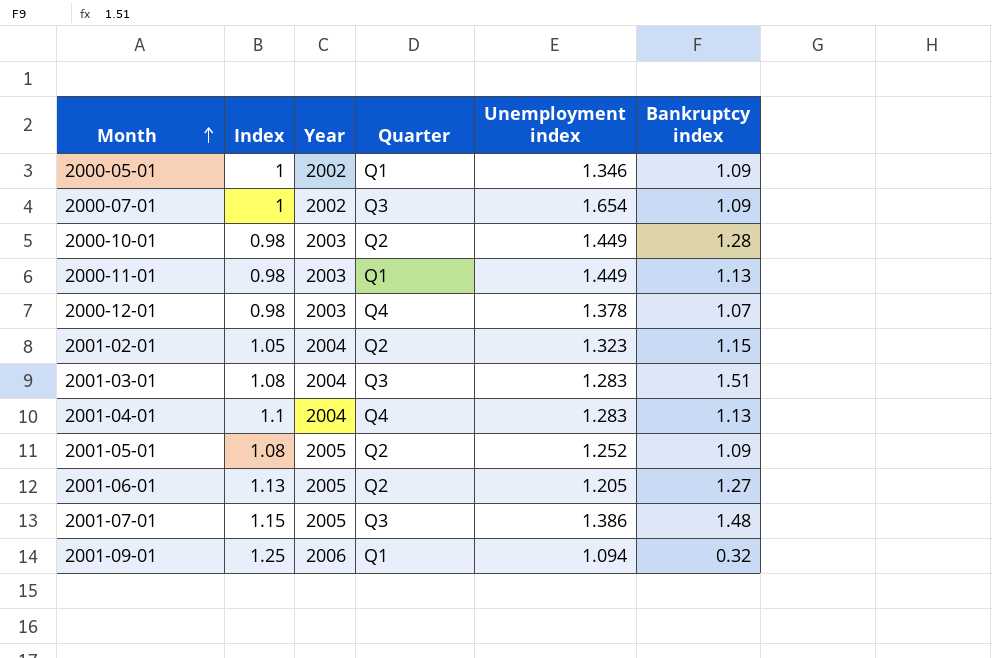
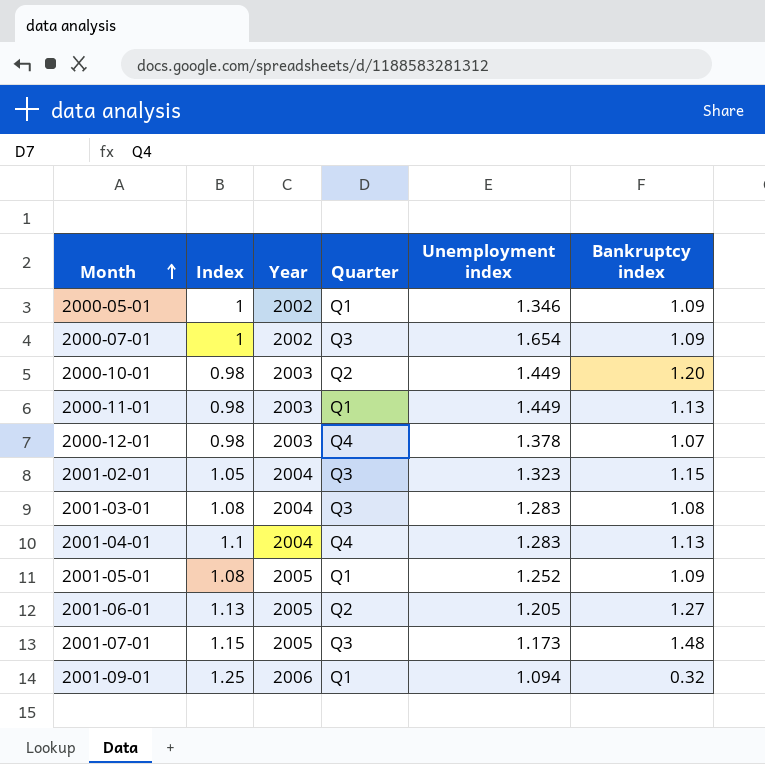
2000-10-01 | Bankruptcy index: 1.28 -> 1.20
2001-02-01 | Quarter: Q2 -> Q3
2001-03-01 | Bankruptcy index: 1.51 -> 1.08
2001-05-01 | Quarter: Q2 -> Q1
2001-07-01 | Unemployment index: 1.386 -> 1.173

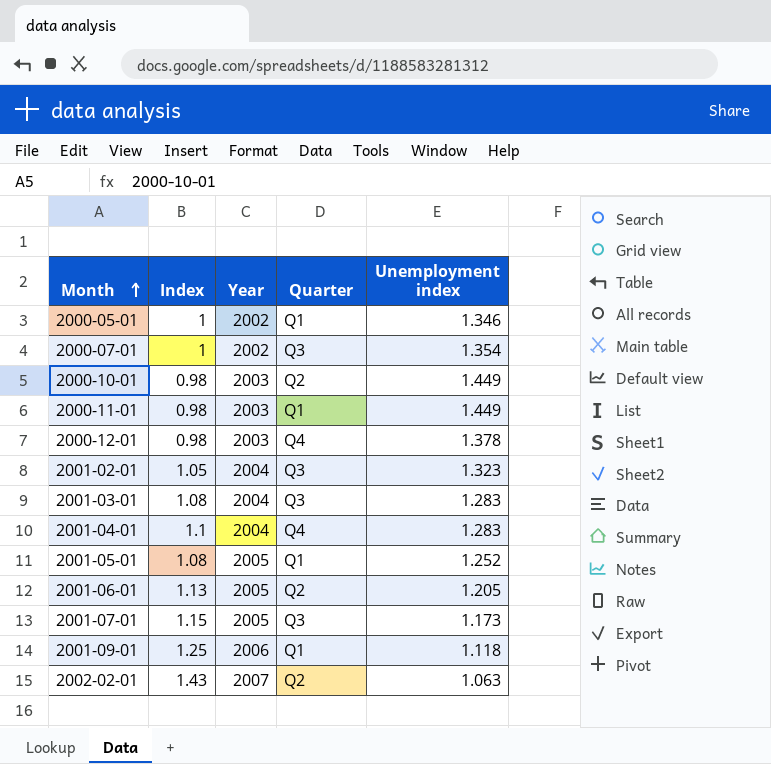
column Bankruptcy index | position: 6 -> none
2000-07-01 | Unemployment index: 1.654 -> 1.354
2001-09-01 | Unemployment index: 1.094 -> 1.118
row 2002-02-01: none -> 1.43 | 2007 | Q2 | 1.063

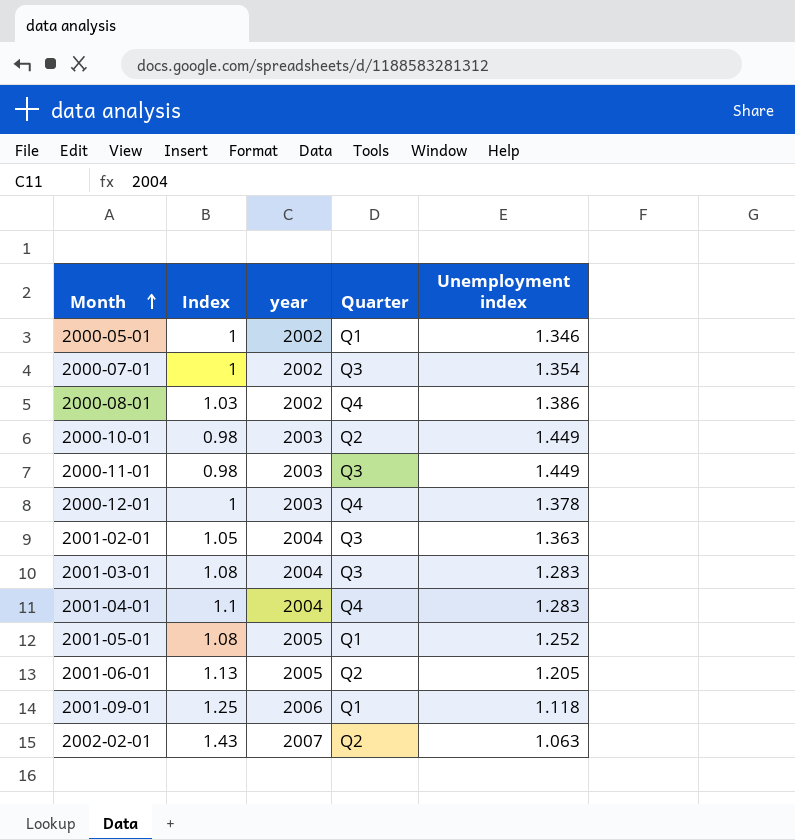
column name: Year -> year
row 2001-07-01: 1.15 | 2005 | Q3 | 1.173 -> none
row 2000-08-01: none -> 1.03 | 2002 | Q4 | 1.386
2000-11-01 | Quarter: Q1 -> Q3
2000-12-01 | Index: 0.98 -> 1
2001-02-01 | Unemployment index: 1.323 -> 1.363

